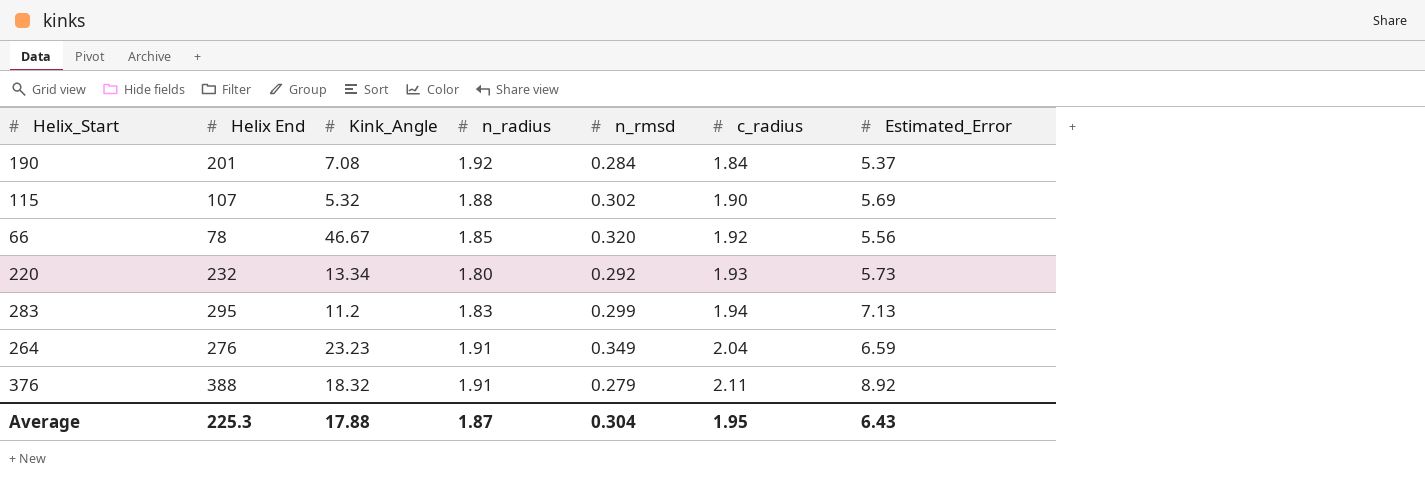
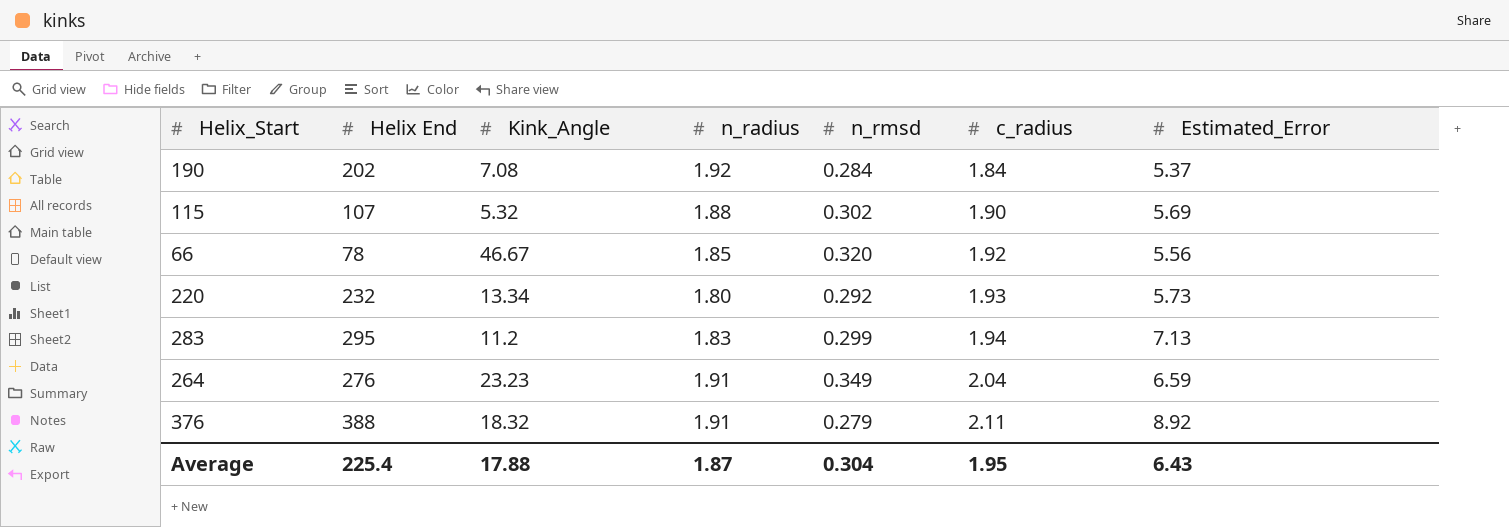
190 | Helix End: 201 -> 202
Average | Helix End: 225.3 -> 225.4

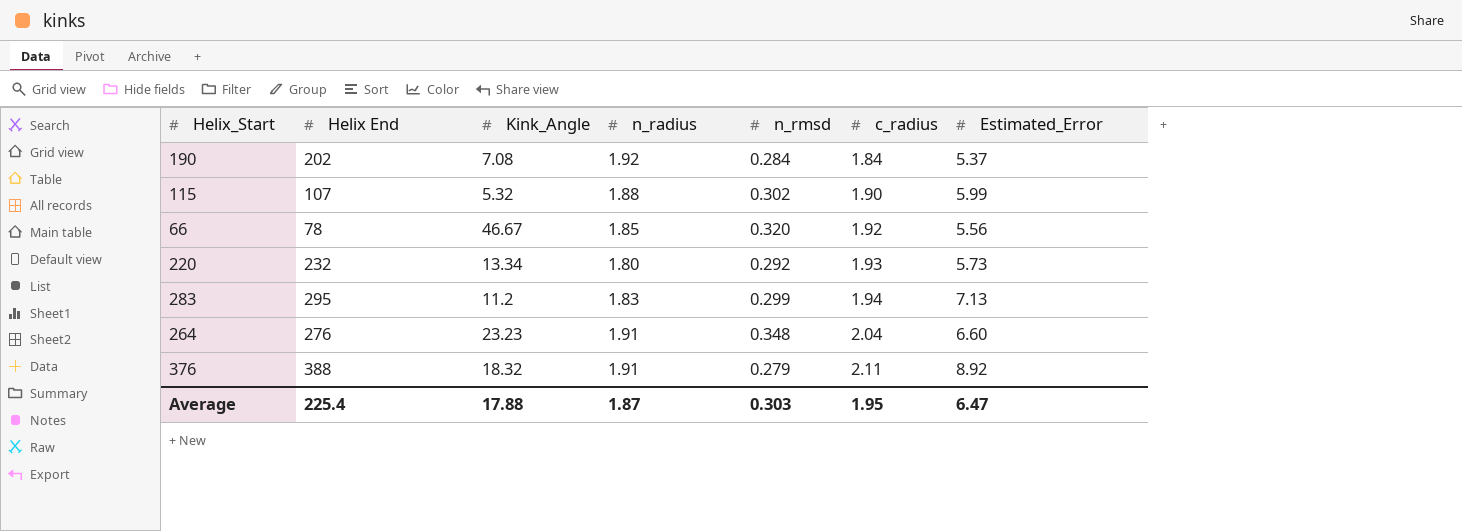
115 | Estimated_Error: 5.69 -> 5.99
264 | n_rmsd: 0.349 -> 0.348
264 | Estimated_Error: 6.59 -> 6.60
Average | n_rmsd: 0.304 -> 0.303
Average | Estimated_Error: 6.43 -> 6.47

